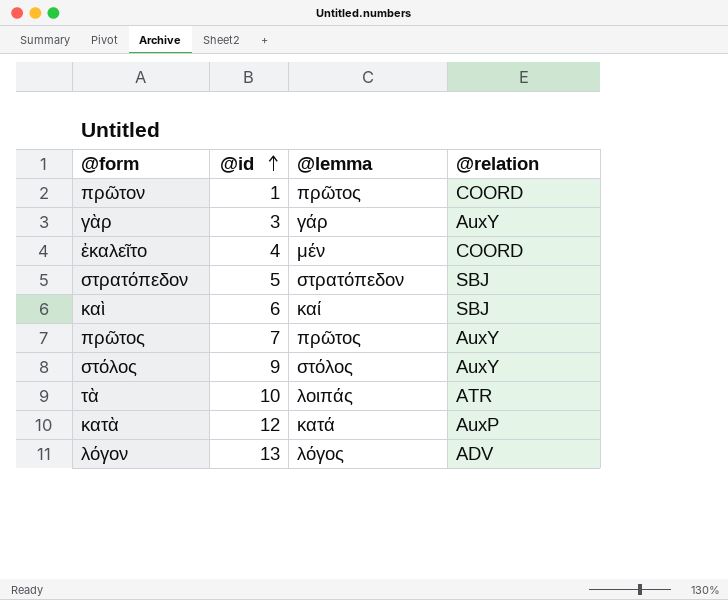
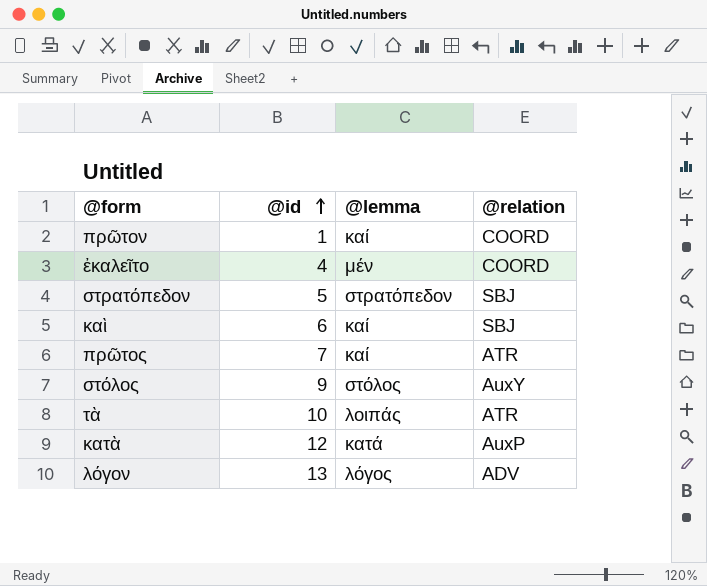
row γὰρ: 3 | γάρ | AuxY -> none
πρῶτον | @lemma: πρῶτος -> καί
πρῶτος | @lemma: πρῶτος -> καί
πρῶτος | @relation: AuxY -> ATR

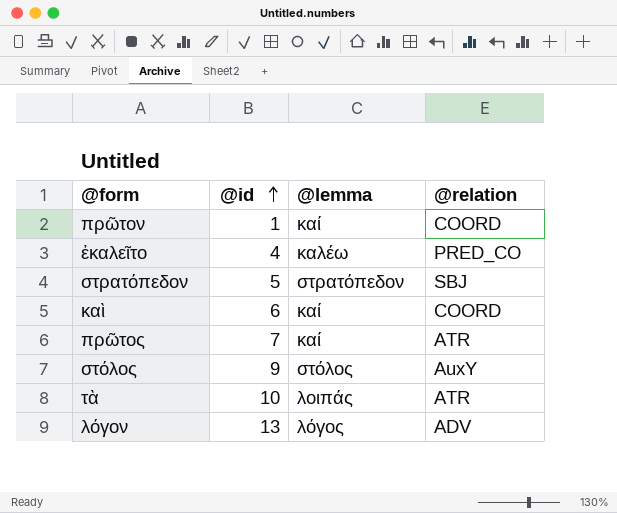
row κατὰ: 12 | κατά | AuxP -> none
ἐκαλεῖτο | @lemma: μέν -> καλέω
ἐκαλεῖτο | @relation: COORD -> PRED_CO
καὶ | @relation: SBJ -> COORD

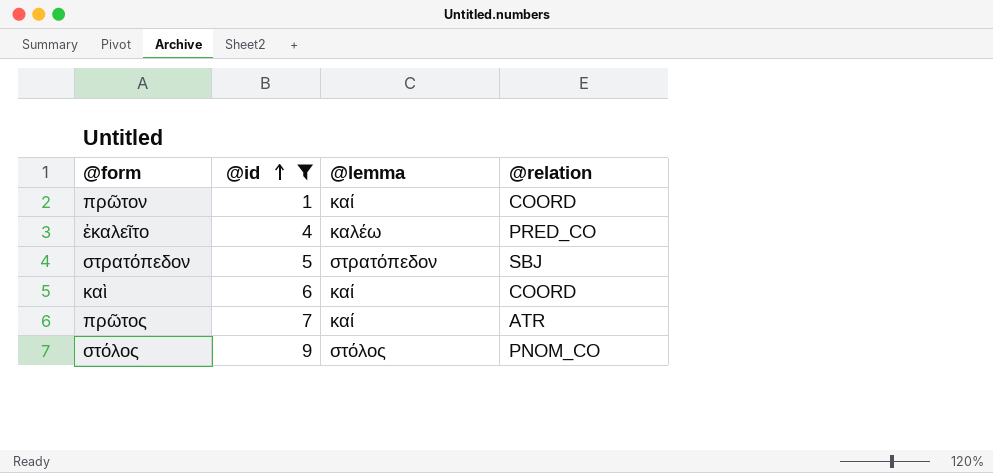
filter: none -> @id <= 9
στόλος | @relation: AuxY -> PNOM_CO

